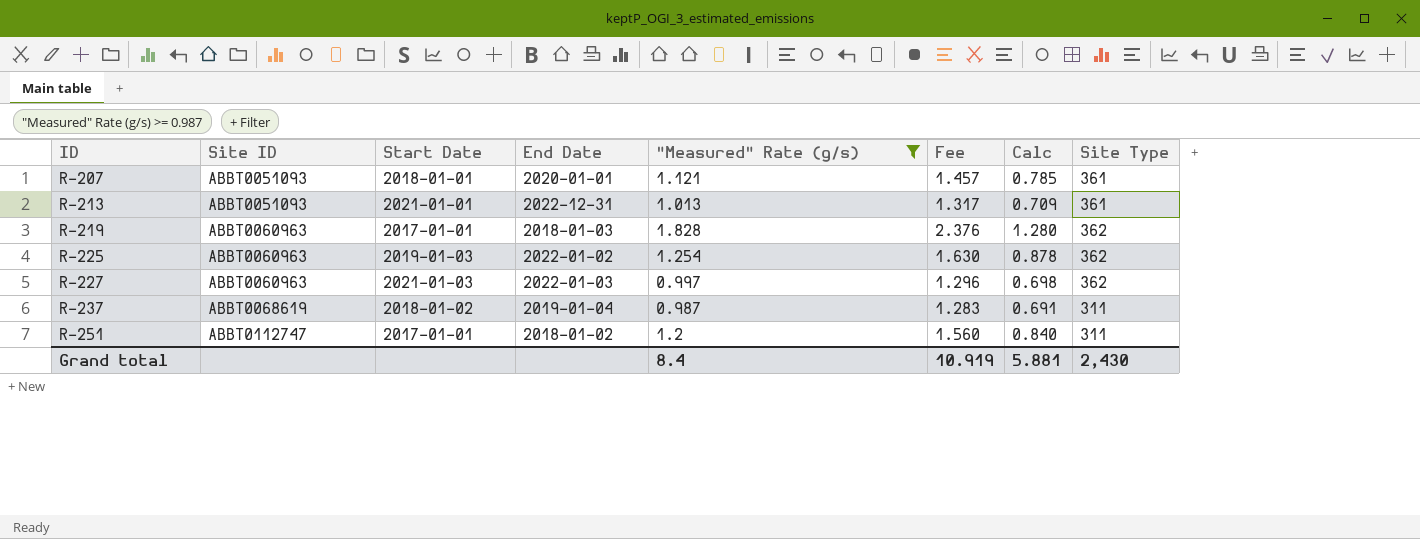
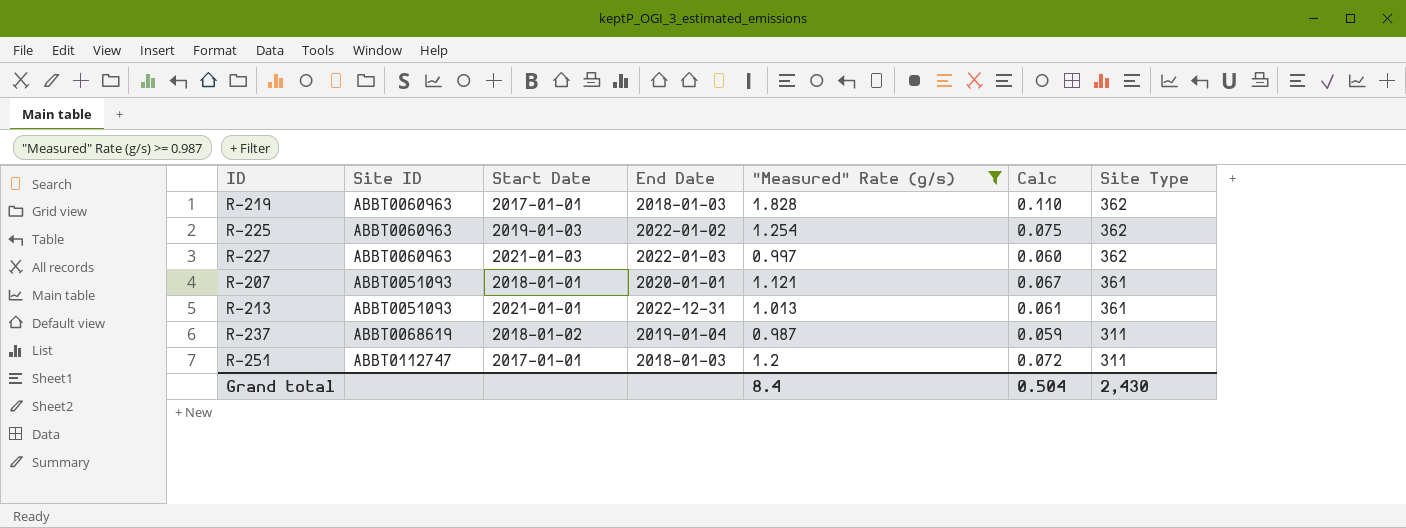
row order: ID ascending -> Site Type descending
column Fee | formula: ["Measured" Rate (g/s)] * 1.3 -> none
column Calc | formula: ["Measured" Rate (g/s)] * 0.7 -> ["Measured" Rate (g/s)] * 0.06
R-251 | End Date: 2018-01-02 -> 2018-01-03
Grand total | Calc: 5.881 -> 0.504

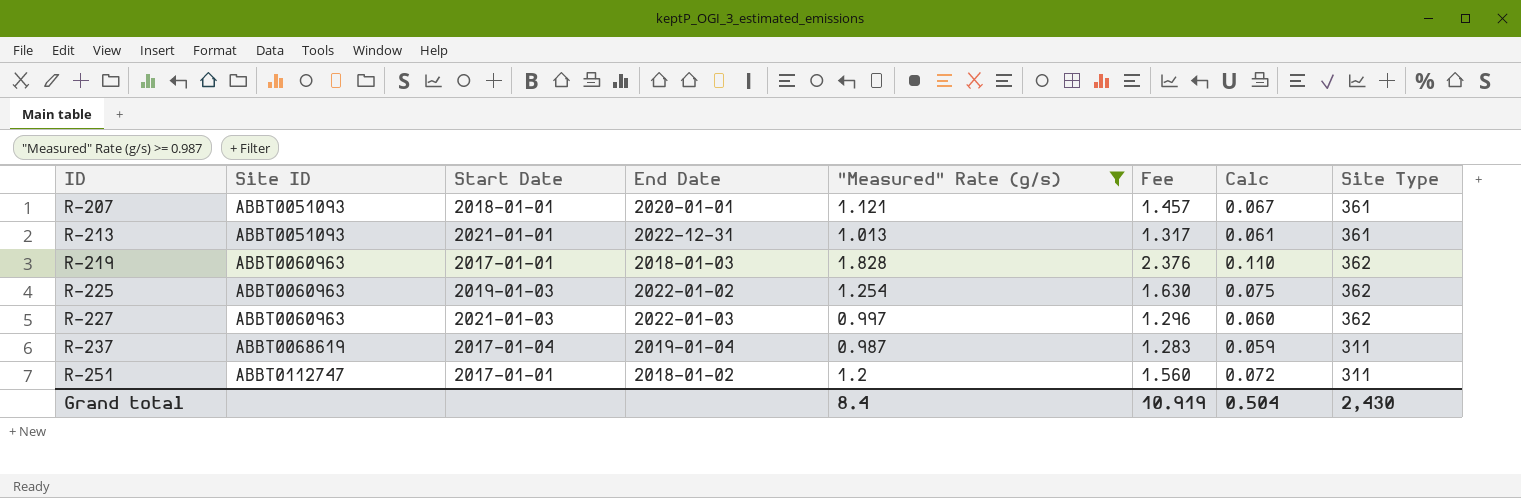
row order: Site Type descending -> ID ascending
column Fee | formula: none -> ["Measured" Rate (g/s)] * 1.3
R-237 | Start Date: 2018-01-02 -> 2017-01-04
R-251 | End Date: 2018-01-03 -> 2018-01-02

